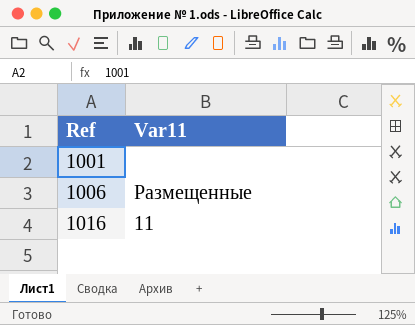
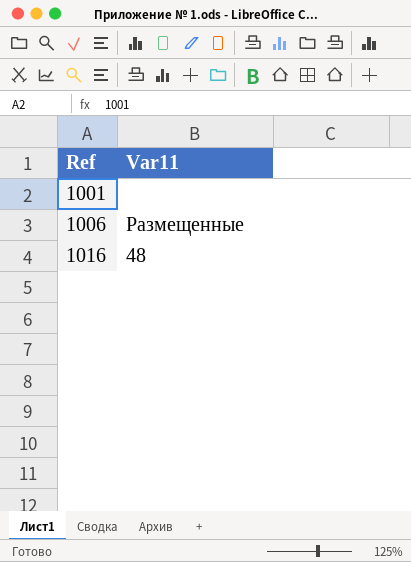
1016 | Var11: 11 -> 48

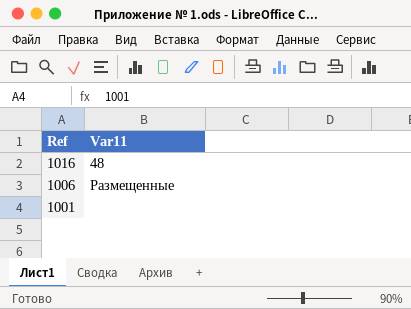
row order: Ref ascending -> Ref descending

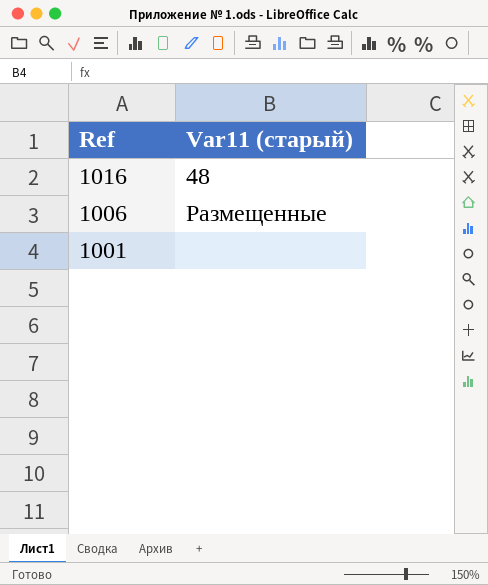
column name: Var11 -> Var11 (старый)

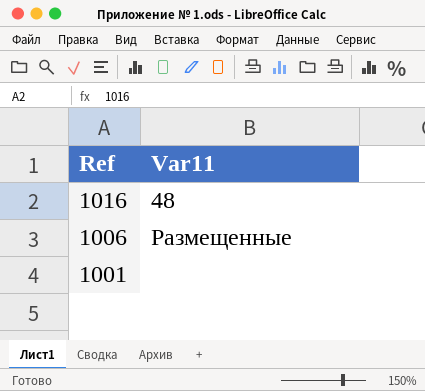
column name: Var11 (старый) -> Var11

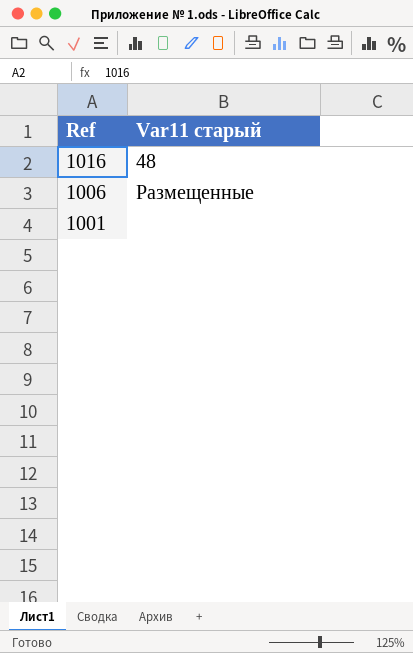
column name: Var11 -> Var11 старый

